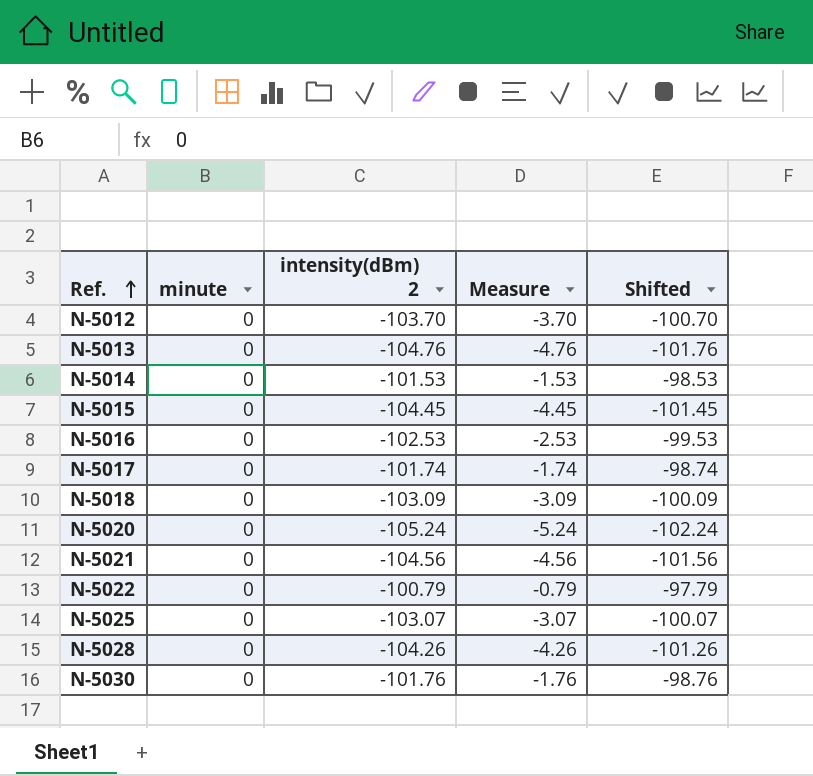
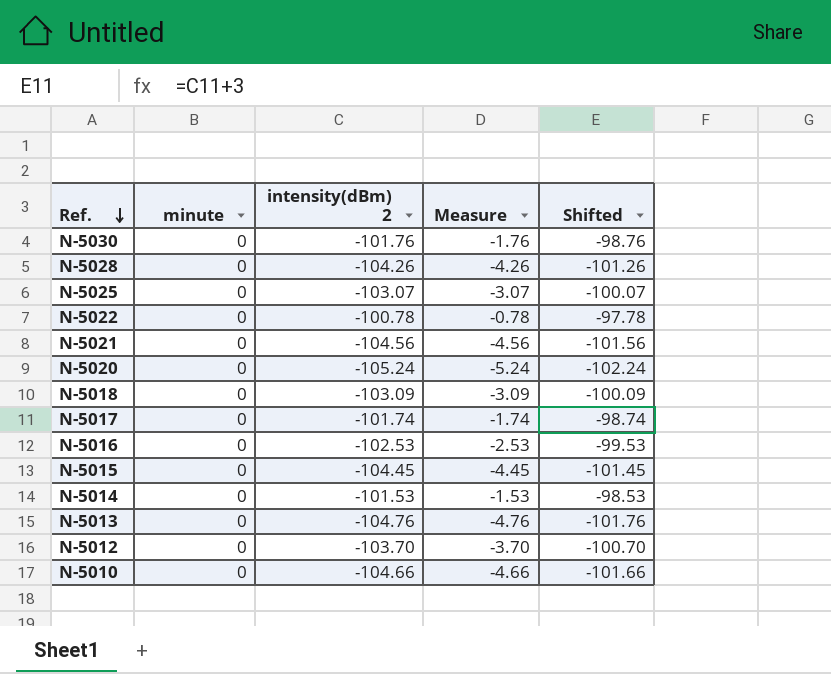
row order: Ref. ascending -> Ref. descending
N-5022 | intensity(dBm) 2: -100.79 -> -100.78
N-5022 | Measure: -0.79 -> -0.78
N-5022 | Shifted: -97.79 -> -97.78
row N-5010: none -> 0 | -104.66 | -4.66 | -101.66

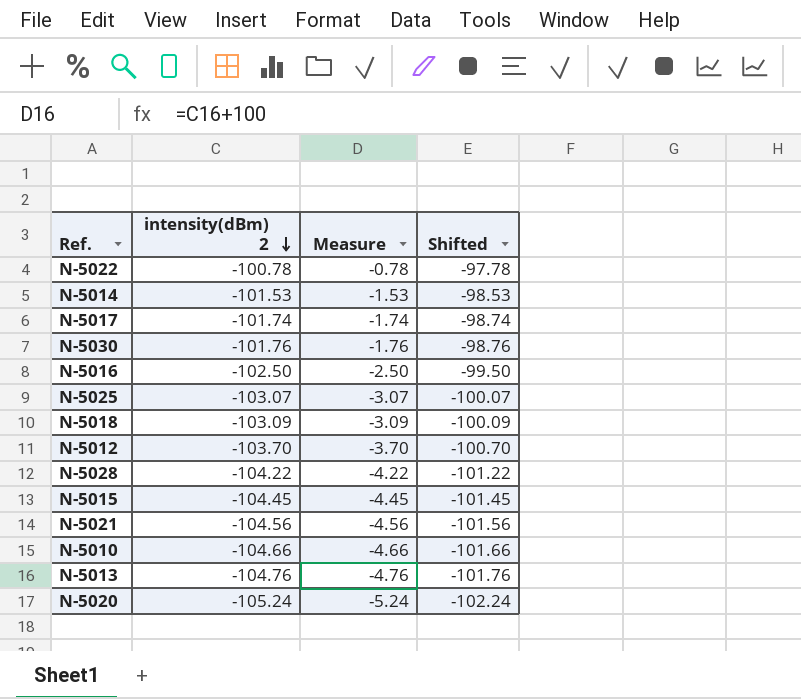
row order: Ref. descending -> intensity(dBm) 2 descending
column minute | position: 2 -> none
N-5016 | intensity(dBm) 2: -102.53 -> -102.50
N-5016 | Measure: -2.53 -> -2.50
N-5016 | Shifted: -99.53 -> -99.50
N-5028 | intensity(dBm) 2: -104.26 -> -104.22
N-5028 | Measure: -4.26 -> -4.22
N-5028 | Shifted: -101.26 -> -101.22

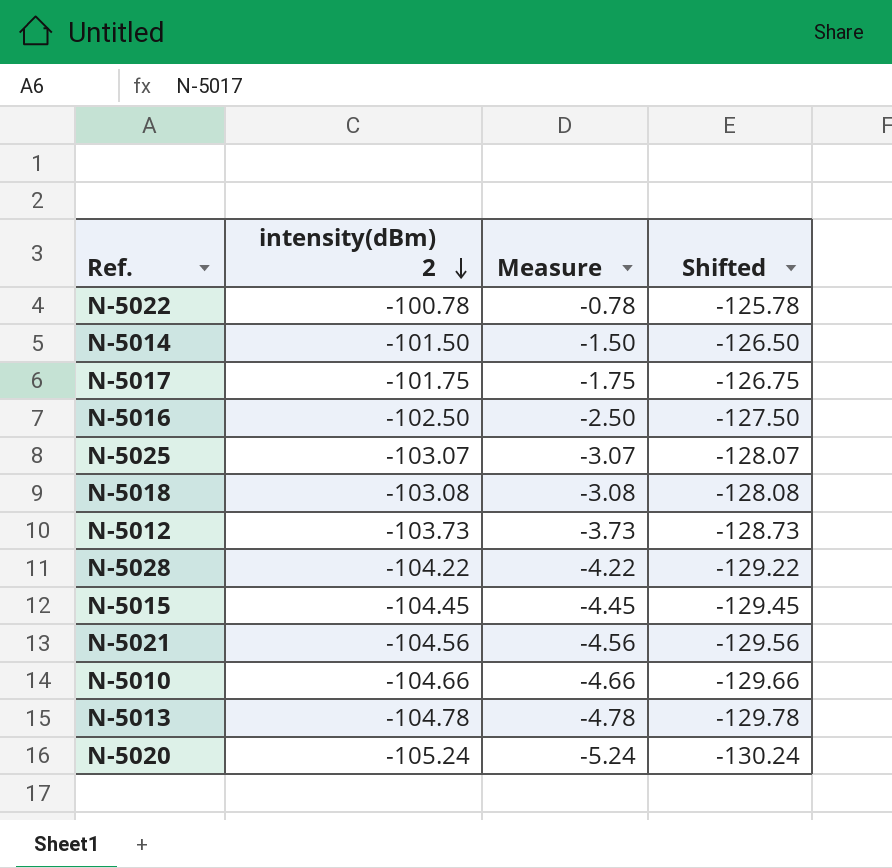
column Shifted | formula: [intensity(dBm) 2] + 3 -> [intensity(dBm) 2] - 25
row N-5030: -101.76 | -1.76 | -98.76 -> none
N-5014 | intensity(dBm) 2: -101.53 -> -101.50
N-5014 | Measure: -1.53 -> -1.50
N-5017 | intensity(dBm) 2: -101.74 -> -101.75
N-5017 | Measure: -1.74 -> -1.75
N-5018 | intensity(dBm) 2: -103.09 -> -103.08
N-5018 | Measure: -3.09 -> -3.08
N-5012 | intensity(dBm) 2: -103.70 -> -103.73
N-5012 | Measure: -3.70 -> -3.73
N-5013 | intensity(dBm) 2: -104.76 -> -104.78
N-5013 | Measure: -4.76 -> -4.78

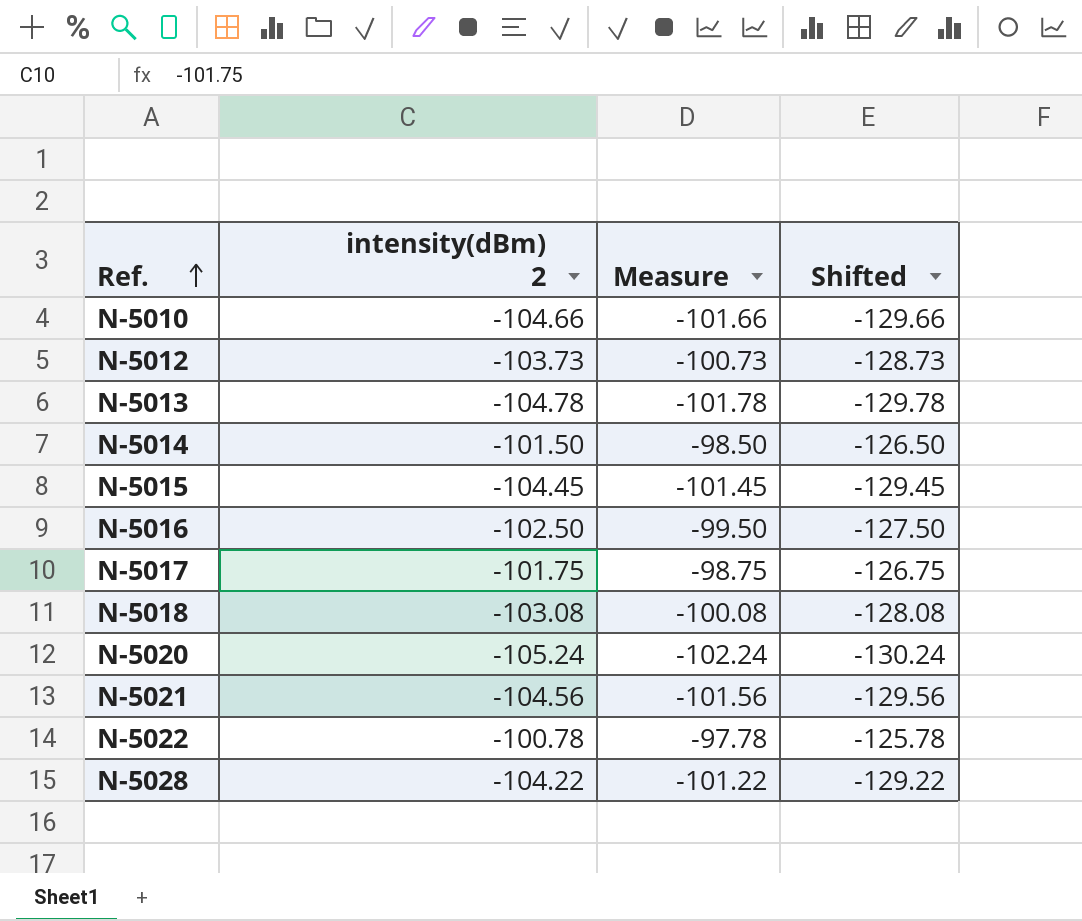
row order: intensity(dBm) 2 descending -> Ref. ascending
column Measure | formula: [intensity(dBm) 2] + 100 -> [intensity(dBm) 2] + 3
row N-5025: -103.07 | -3.07 | -128.07 -> none

